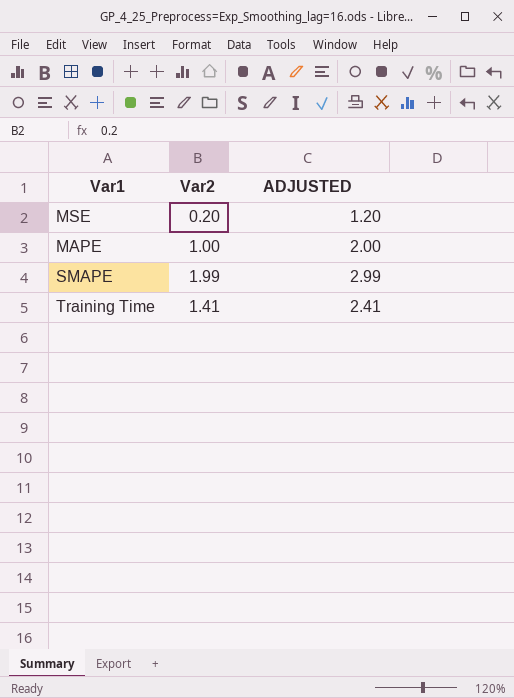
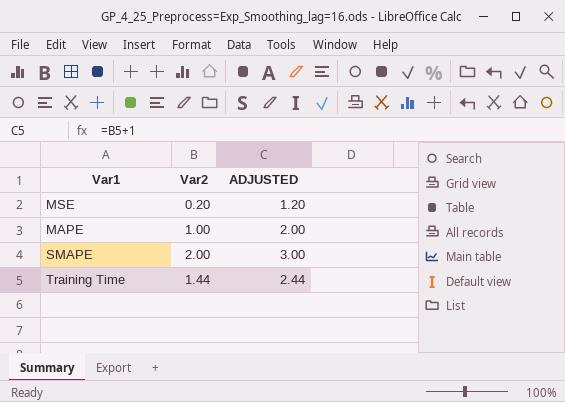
SMAPE | Var2: 1.99 -> 2.00
SMAPE | ADJUSTED: 2.99 -> 3.00
Training Time | Var2: 1.41 -> 1.44
Training Time | ADJUSTED: 2.41 -> 2.44

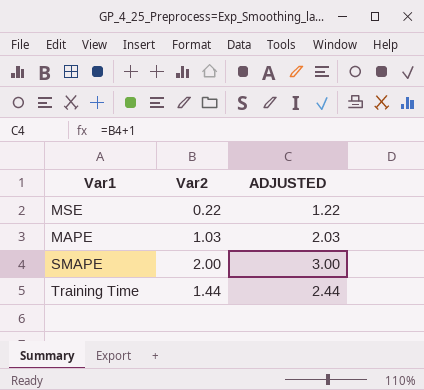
MSE | Var2: 0.20 -> 0.22
MSE | ADJUSTED: 1.20 -> 1.22
MAPE | Var2: 1.00 -> 1.03
MAPE | ADJUSTED: 2.00 -> 2.03

